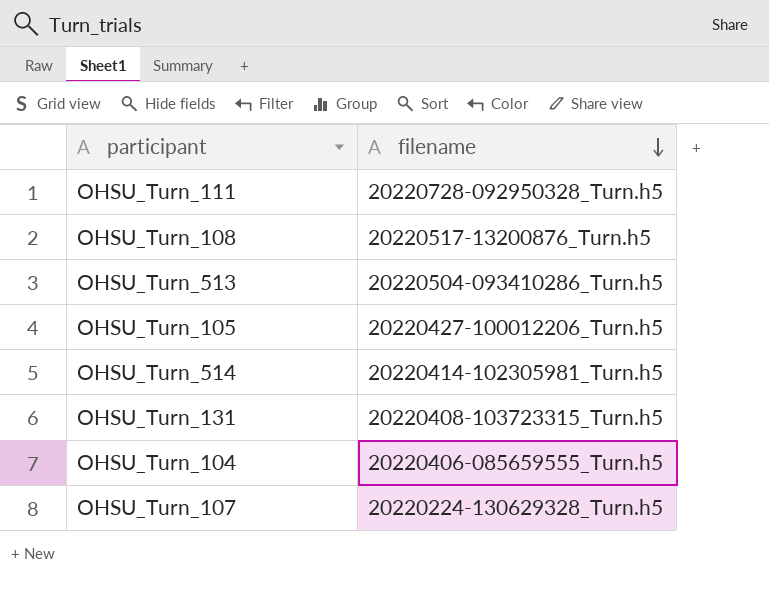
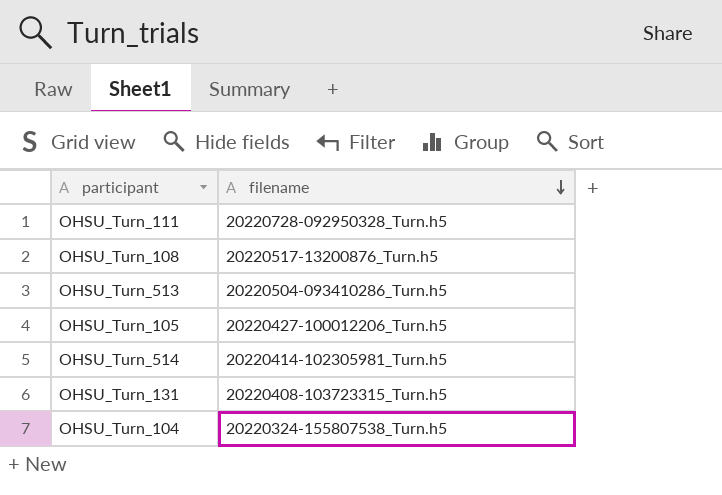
row OHSU_Turn_107: 20220224-130629328_Turn.h5 -> none
OHSU_Turn_104 | filename: 20220406-085659555_Turn.h5 -> 20220324-155807538_Turn.h5

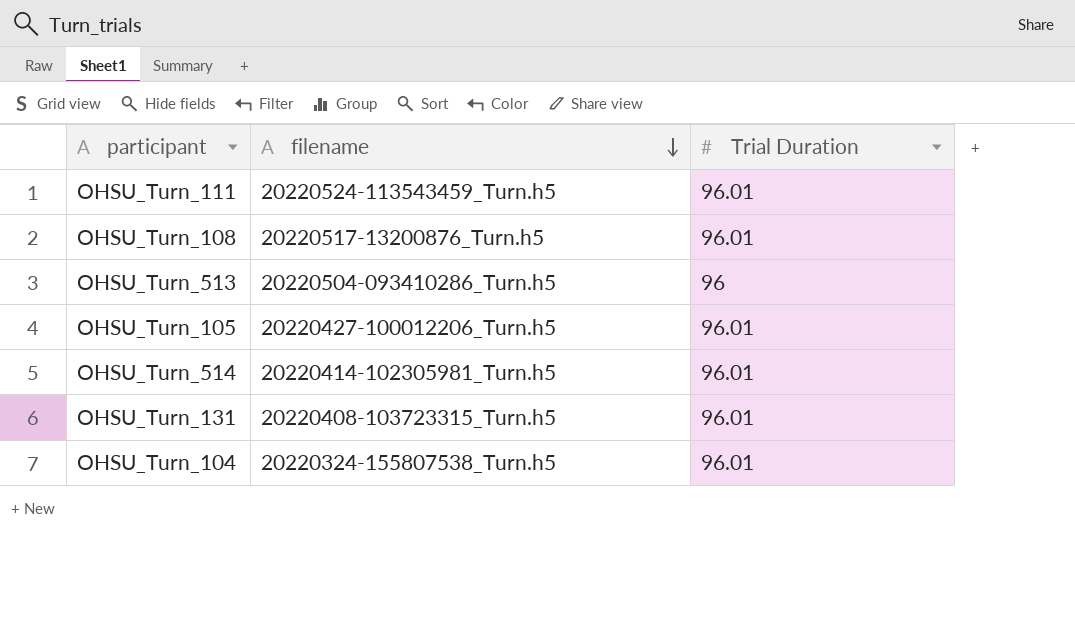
column Trial Duration | position: none -> 3
OHSU_Turn_111 | filename: 20220728-092950328_Turn.h5 -> 20220524-113543459_Turn.h5

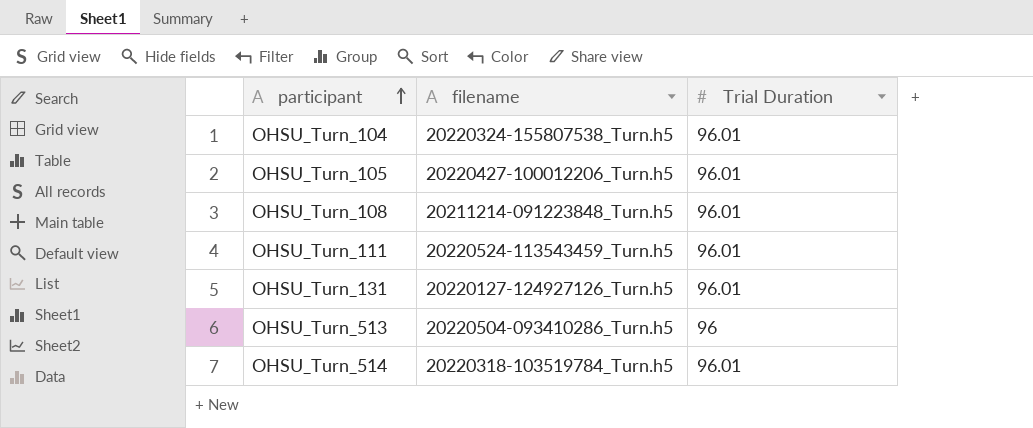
row order: filename descending -> participant ascending
OHSU_Turn_108 | filename: 20220517-13200876_Turn.h5 -> 20211214-091223848_Turn.h5
OHSU_Turn_131 | filename: 20220408-103723315_Turn.h5 -> 20220127-124927126_Turn.h5
OHSU_Turn_514 | filename: 20220414-102305981_Turn.h5 -> 20220318-103519784_Turn.h5

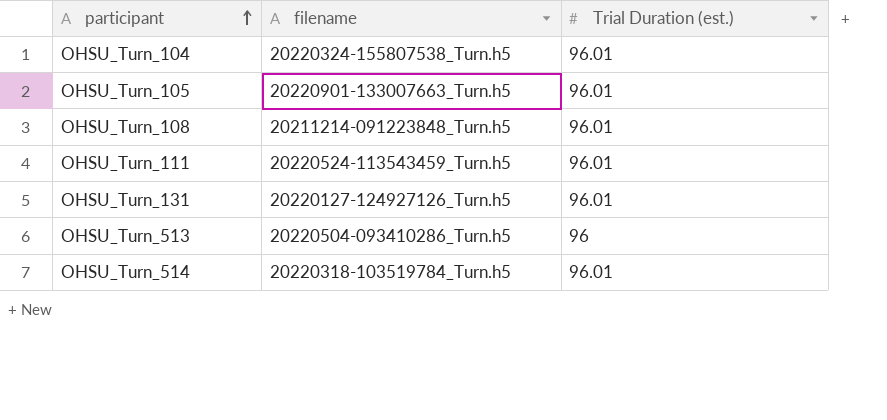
column name: Trial Duration -> Trial Duration (est.)
OHSU_Turn_105 | filename: 20220427-100012206_Turn.h5 -> 20220901-133007663_Turn.h5

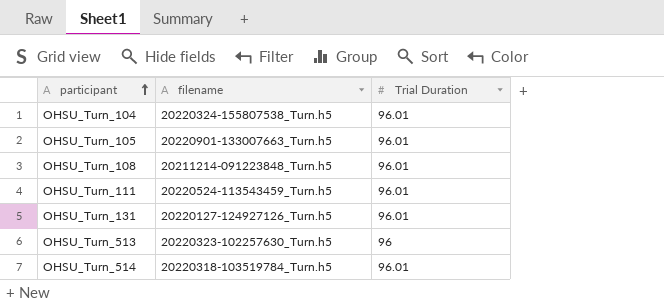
column name: Trial Duration (est.) -> Trial Duration
OHSU_Turn_513 | filename: 20220504-093410286_Turn.h5 -> 20220323-102257630_Turn.h5

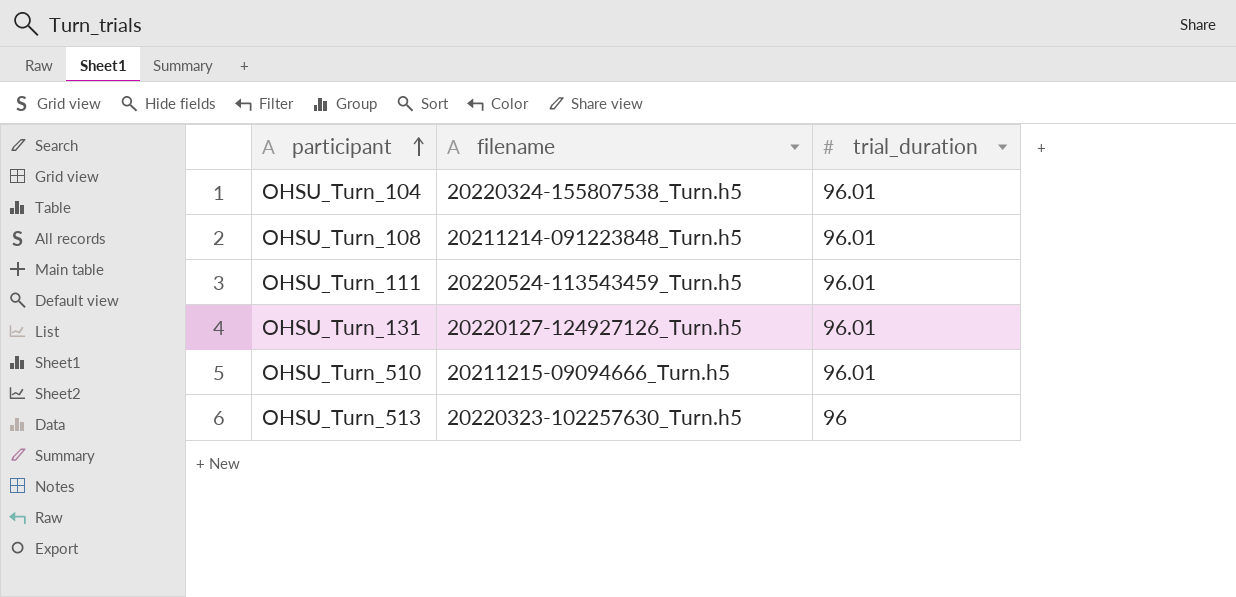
column name: Trial Duration -> trial_duration
row OHSU_Turn_105: 20220901-133007663_Turn.h5 | 96.01 -> none
row OHSU_Turn_514: 20220318-103519784_Turn.h5 | 96.01 -> none
row OHSU_Turn_510: none -> 20211215-09094666_Turn.h5 | 96.01

